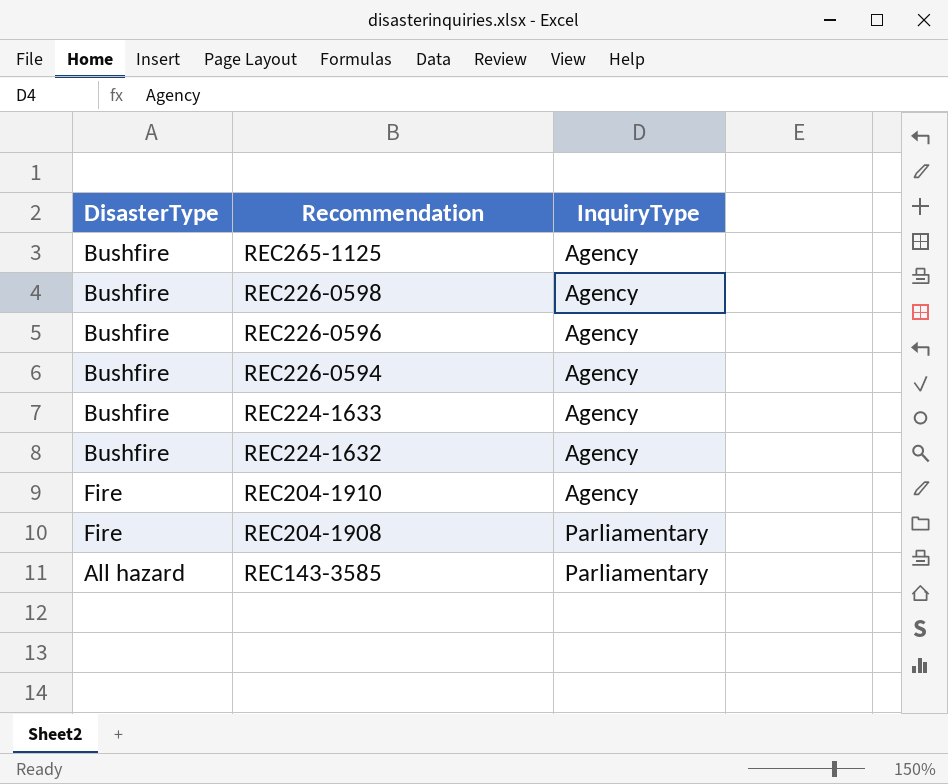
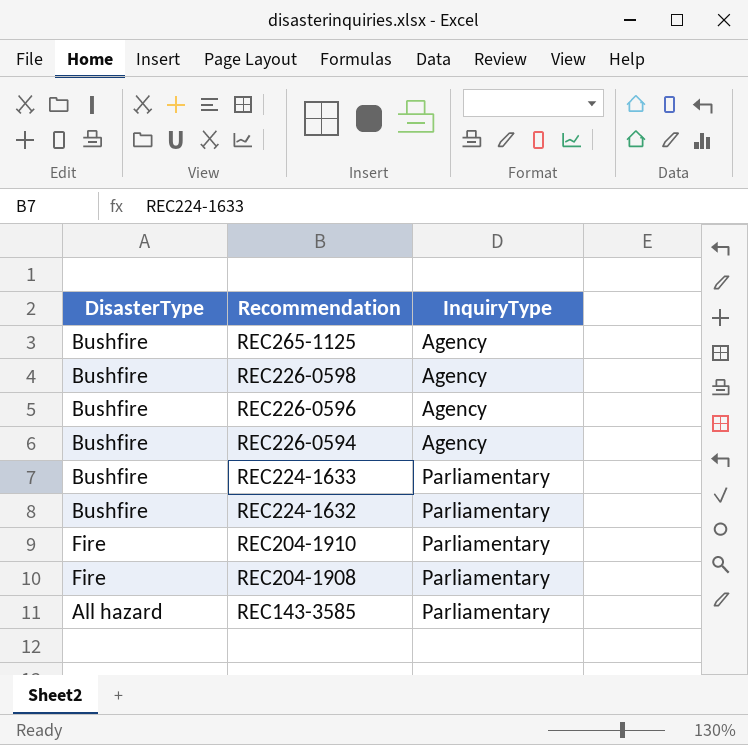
REC224-1633 | InquiryType: Agency -> Parliamentary
REC224-1632 | InquiryType: Agency -> Parliamentary
REC204-1910 | InquiryType: Agency -> Parliamentary

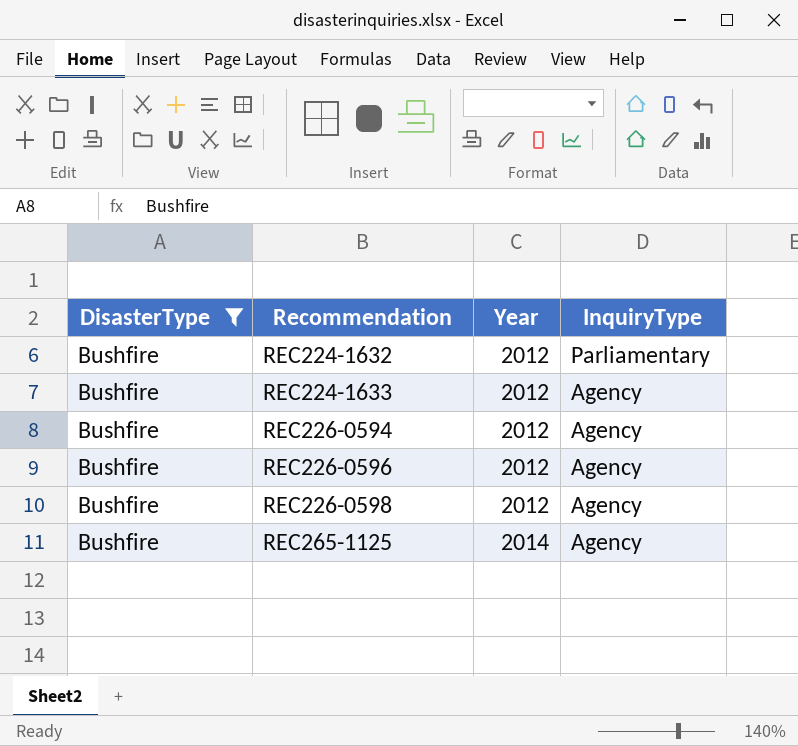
filter: none -> DisasterType = Bushfire
row order: Recommendation descending -> Recommendation ascending
column Year | position: none -> 3
REC224-1633 | InquiryType: Parliamentary -> Agency

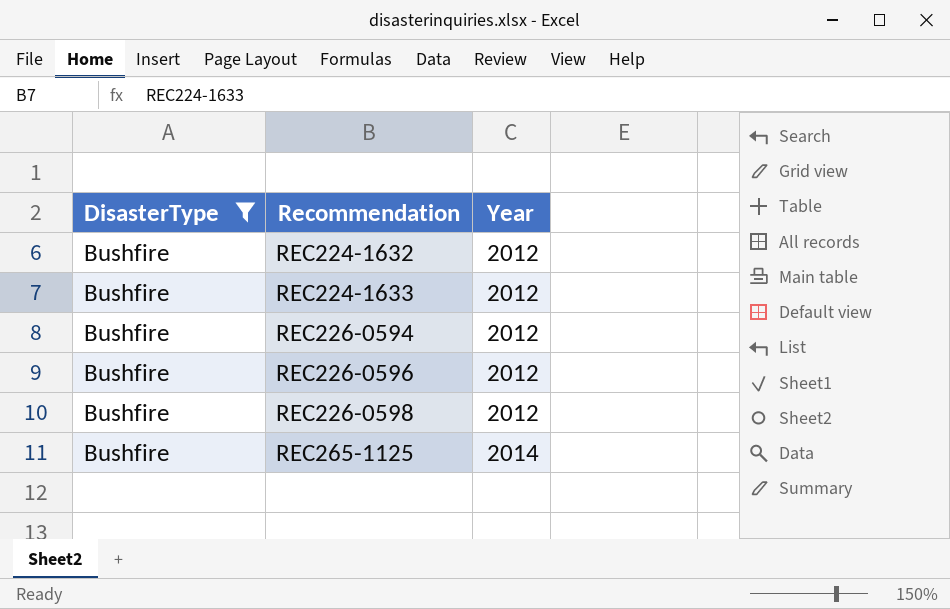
column InquiryType | position: 4 -> none

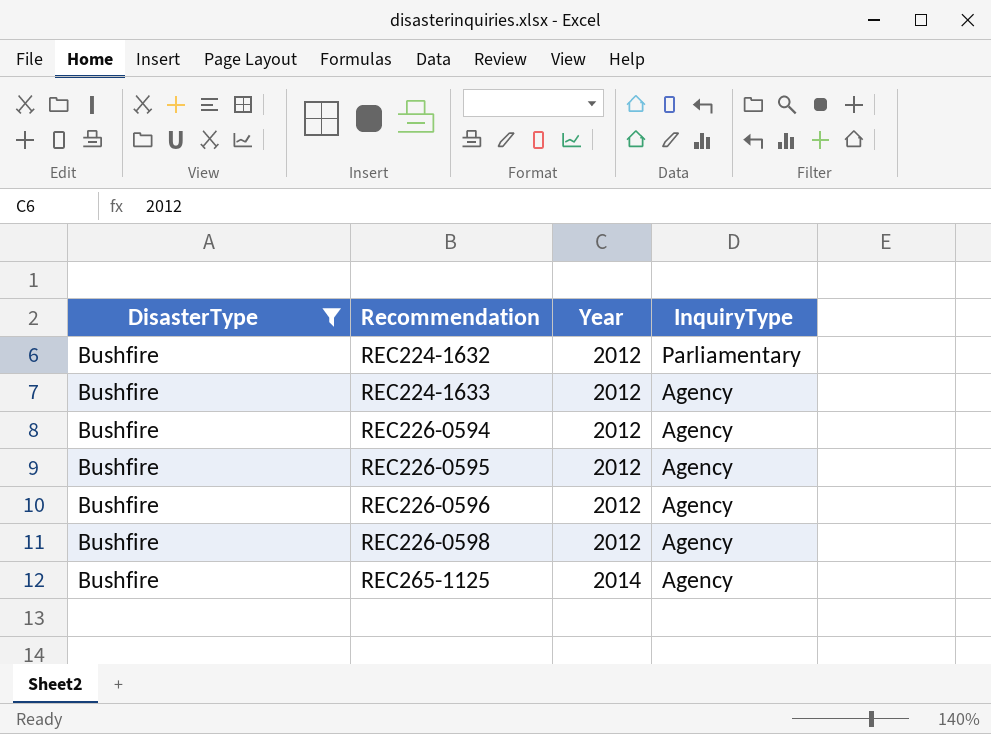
column InquiryType | position: none -> 4
row REC226-0595: none -> Bushfire | 2012 | Agency

